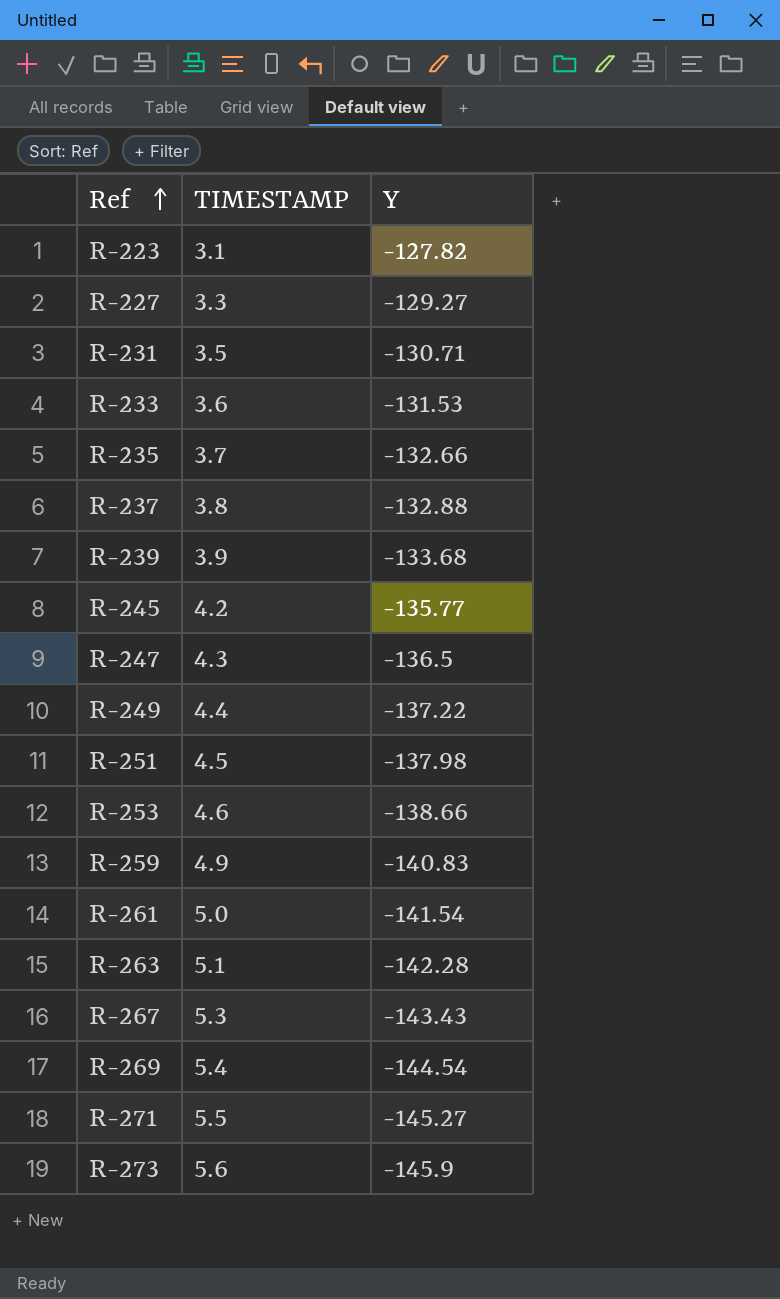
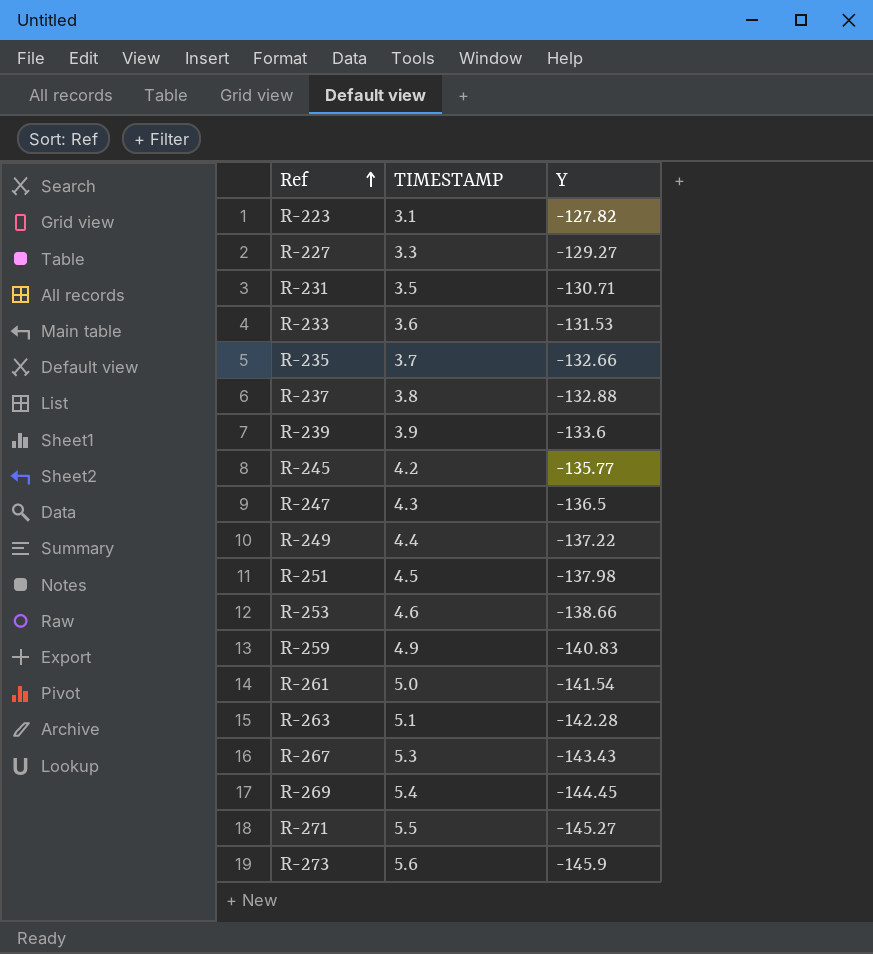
R-239 | Y: -133.68 -> -133.6
R-269 | Y: -144.54 -> -144.45

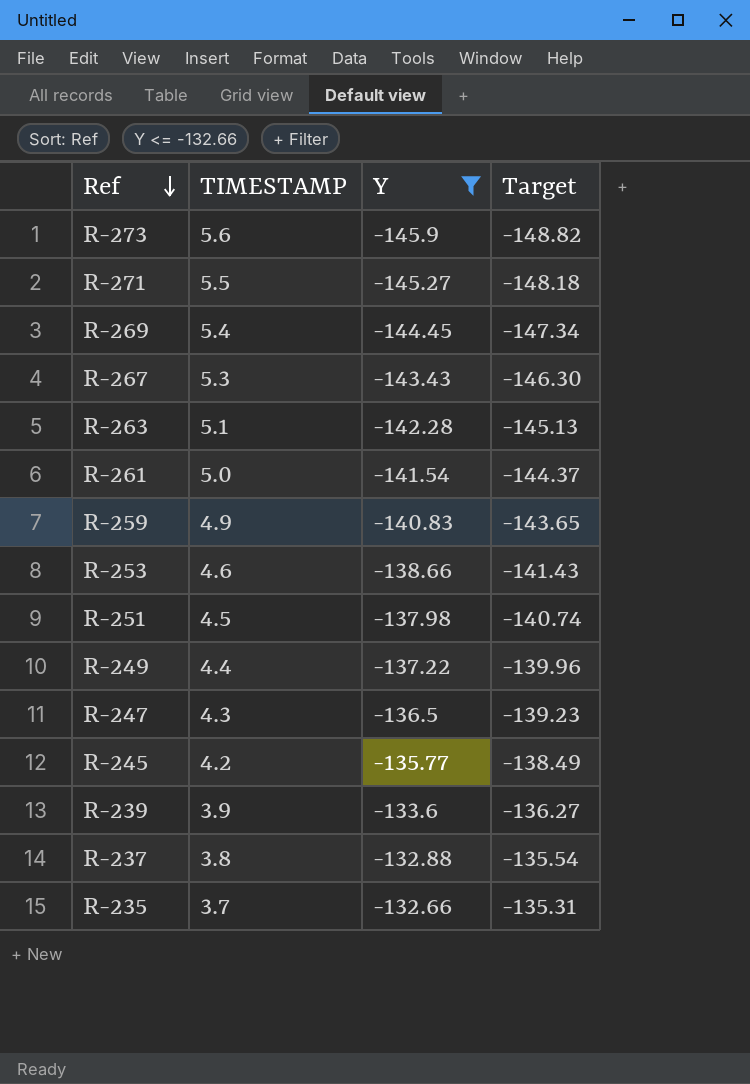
filter: none -> Y <= -132.66
row order: Ref ascending -> Ref descending
column Target | formula: none -> [Y] * 1.02

